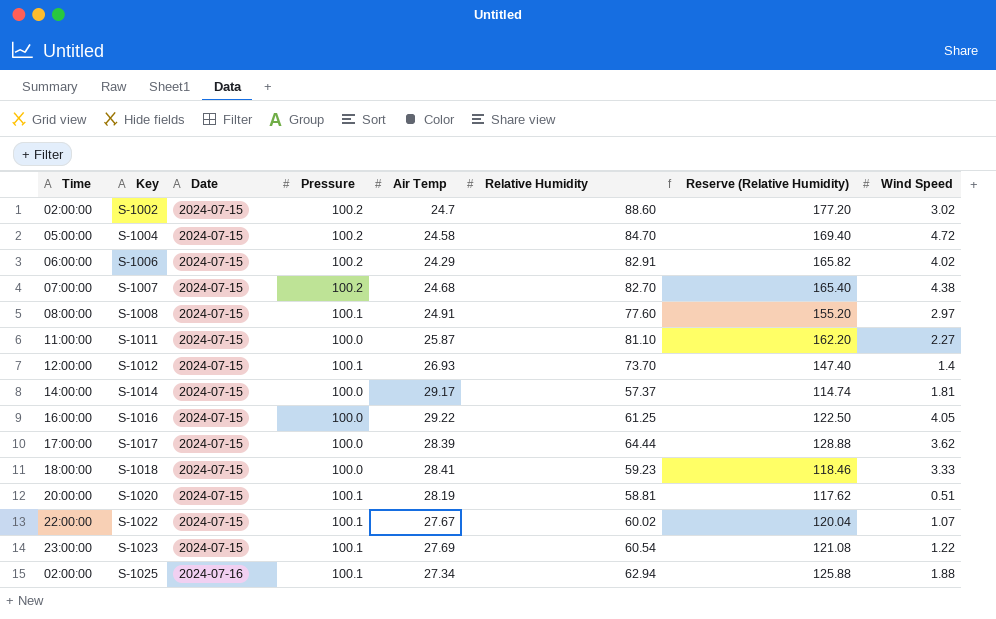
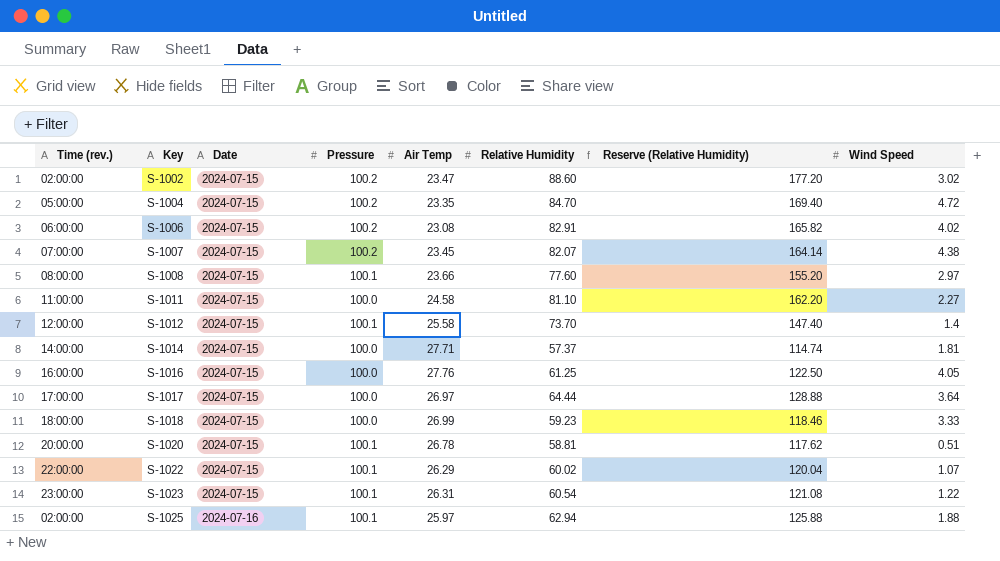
column name: Time -> Time (rev.)
S-1002 | Air Temp: 24.7 -> 23.47
S-1004 | Air Temp: 24.58 -> 23.35
S-1006 | Air Temp: 24.29 -> 23.08
S-1007 | Air Temp: 24.68 -> 23.45
S-1007 | Relative Humidity: 82.70 -> 82.07
S-1007 | Reserve (Relative Humidity): 165.40 -> 164.14
S-1008 | Air Temp: 24.91 -> 23.66
S-1011 | Air Temp: 25.87 -> 24.58
S-1012 | Air Temp: 26.93 -> 25.58
S-1014 | Air Temp: 29.17 -> 27.71
S-1016 | Air Temp: 29.22 -> 27.76
S-1017 | Air Temp: 28.39 -> 26.97
S-1017 | Wind Speed: 3.62 -> 3.64
S-1018 | Air Temp: 28.41 -> 26.99
S-1020 | Air Temp: 28.19 -> 26.78
S-1022 | Air Temp: 27.67 -> 26.29
S-1023 | Air Temp: 27.69 -> 26.31
S-1025 | Air Temp: 27.34 -> 25.97

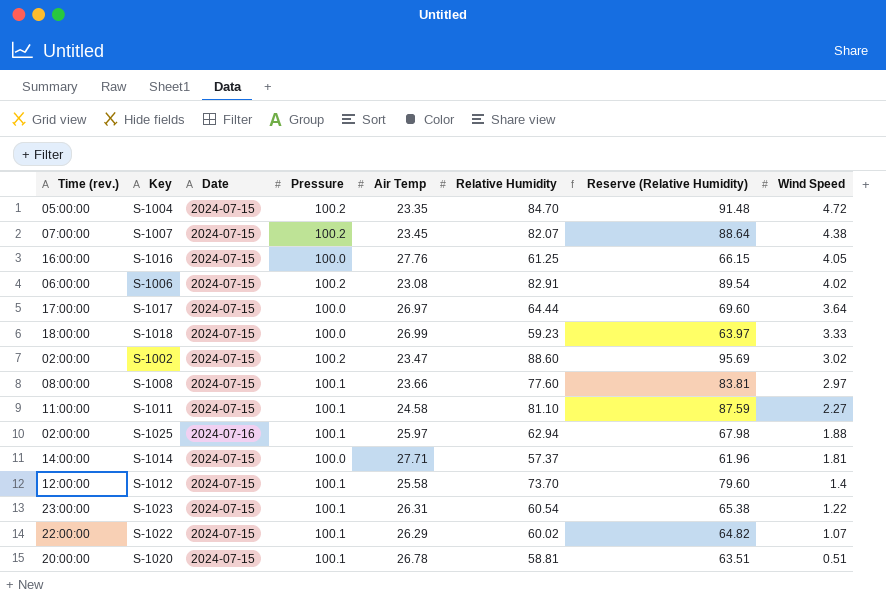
row order: Key ascending -> Wind Speed descending
column Reserve (Relative Humidity) | formula: [Relative Humidity] * 2 -> [Relative Humidity] * 1.08
S-1011 | Pressure: 100.0 -> 100.1

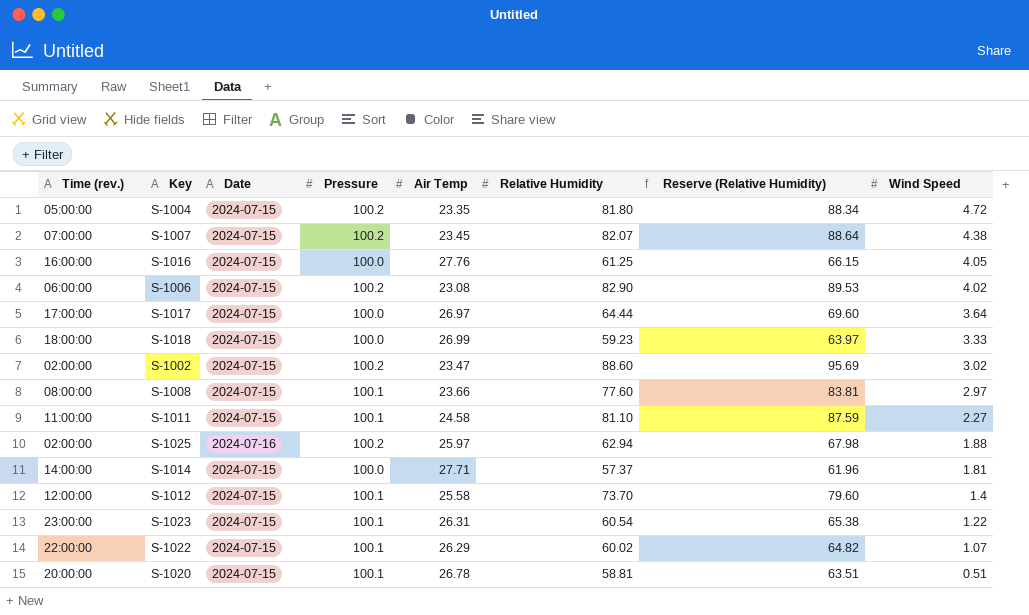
S-1004 | Relative Humidity: 84.70 -> 81.80
S-1004 | Reserve (Relative Humidity): 91.48 -> 88.34
S-1006 | Relative Humidity: 82.91 -> 82.90
S-1006 | Reserve (Relative Humidity): 89.54 -> 89.53
S-1025 | Pressure: 100.1 -> 100.2

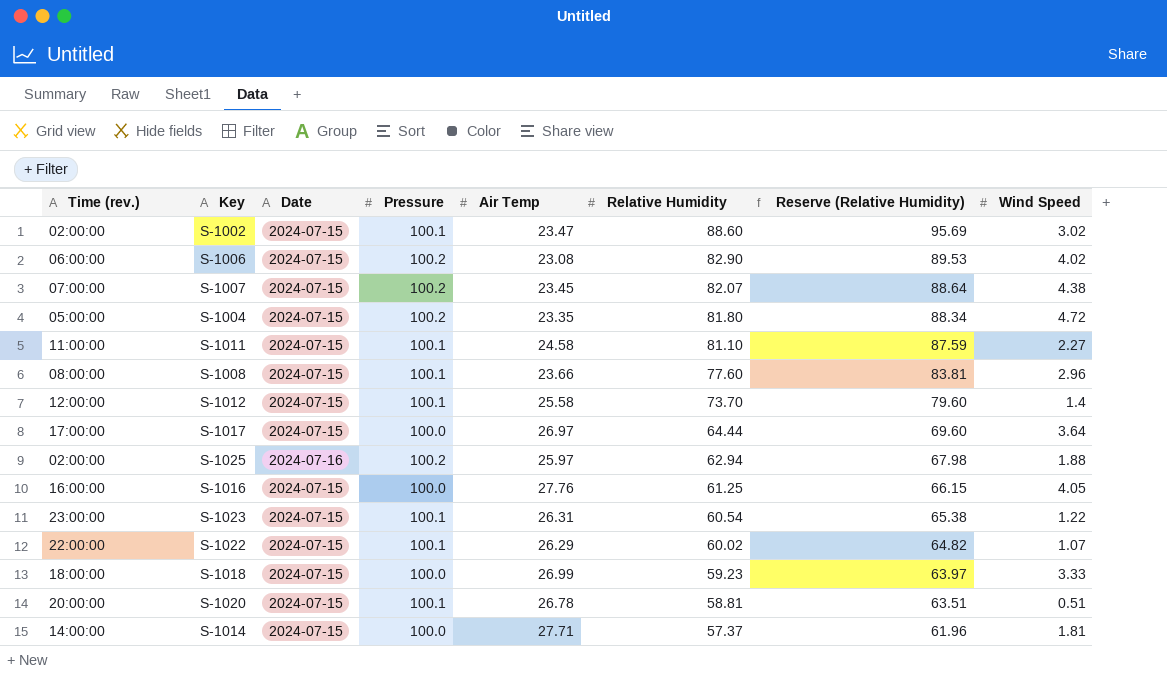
row order: Wind Speed descending -> Relative Humidity descending
S-1002 | Pressure: 100.2 -> 100.1
S-1008 | Wind Speed: 2.97 -> 2.96

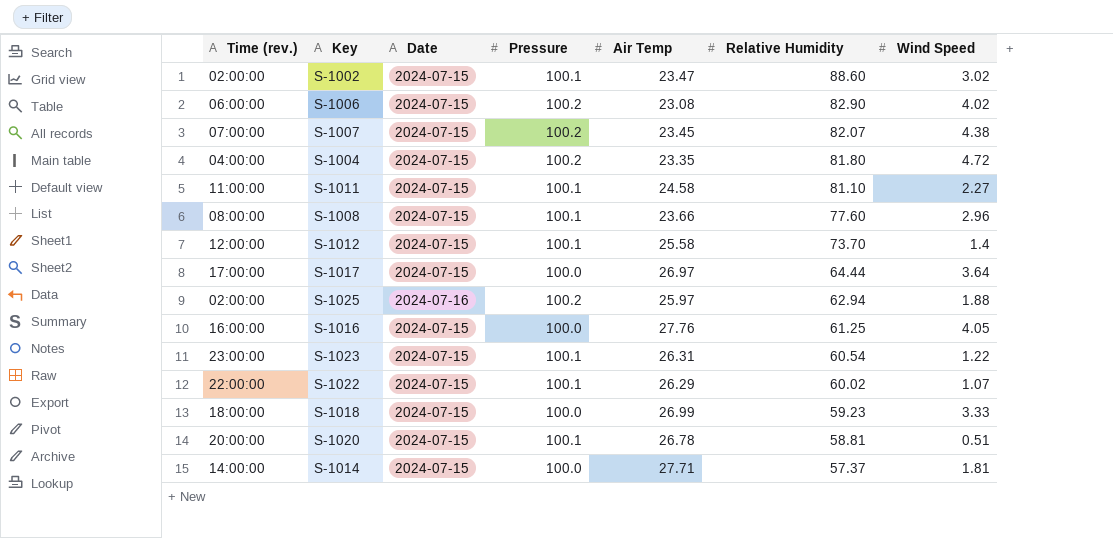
column Reserve (Relative Humidity) | formula: [Relative Humidity] * 1.08 -> none
S-1004 | Time (rev.): 05:00:00 -> 04:00:00

